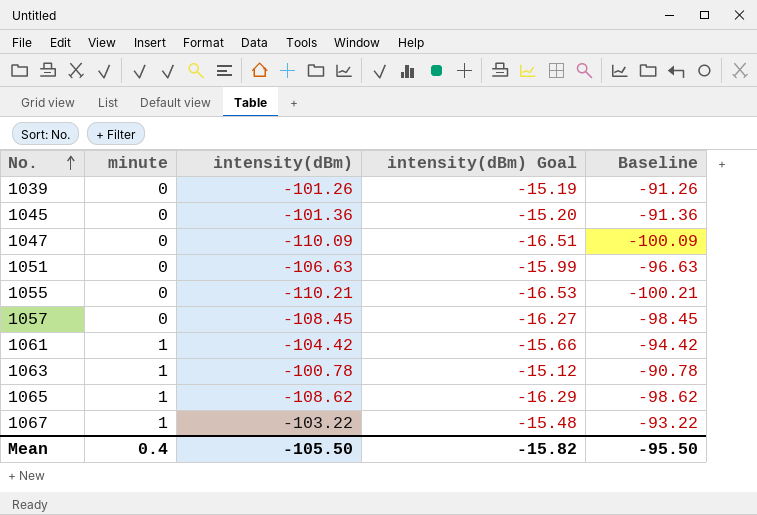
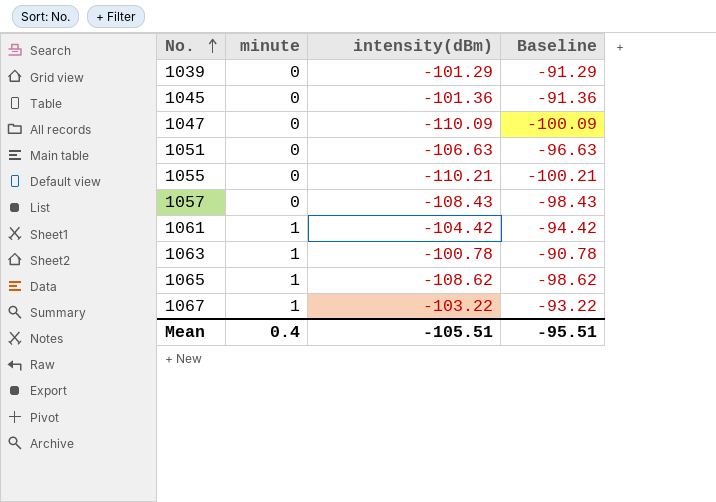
column intensity(dBm) Goal | formula: [intensity(dBm)] * 0.15 -> none
1039 | intensity(dBm): -101.26 -> -101.29
1039 | Baseline: -91.26 -> -91.29
1057 | intensity(dBm): -108.45 -> -108.43
1057 | Baseline: -98.45 -> -98.43
Mean | intensity(dBm): -105.50 -> -105.51
Mean | Baseline: -95.50 -> -95.51

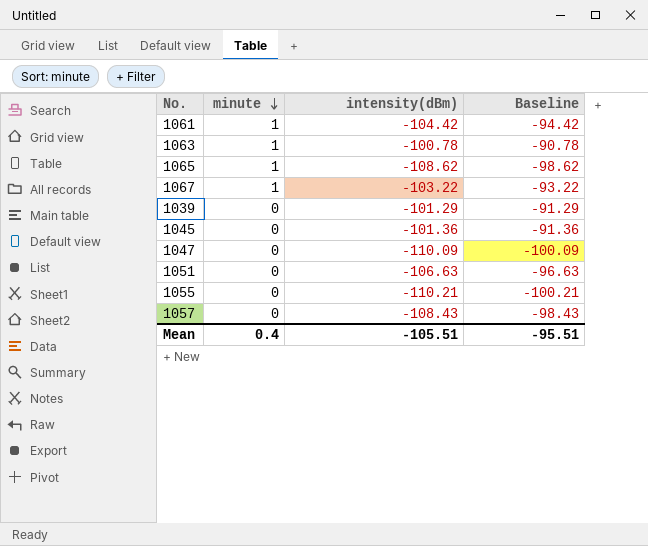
row order: No. ascending -> minute descending

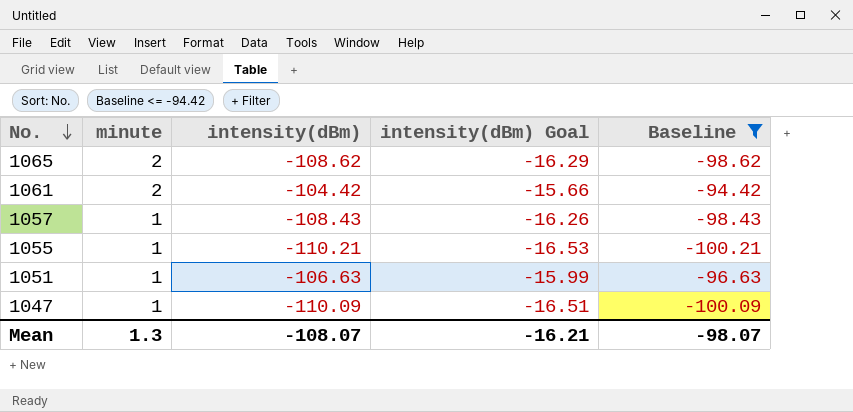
filter: none -> Baseline <= -94.42
row order: minute descending -> No. descending
column intensity(dBm) Goal | formula: none -> [intensity(dBm)] * 0.15
1065 | minute: 1 -> 2
1061 | minute: 1 -> 2
1057 | minute: 0 -> 1
1055 | minute: 0 -> 1
1051 | minute: 0 -> 1
1047 | minute: 0 -> 1
Mean | minute: 0.4 -> 1.3
Mean | intensity(dBm): -105.51 -> -108.07
Mean | Baseline: -95.51 -> -98.07

